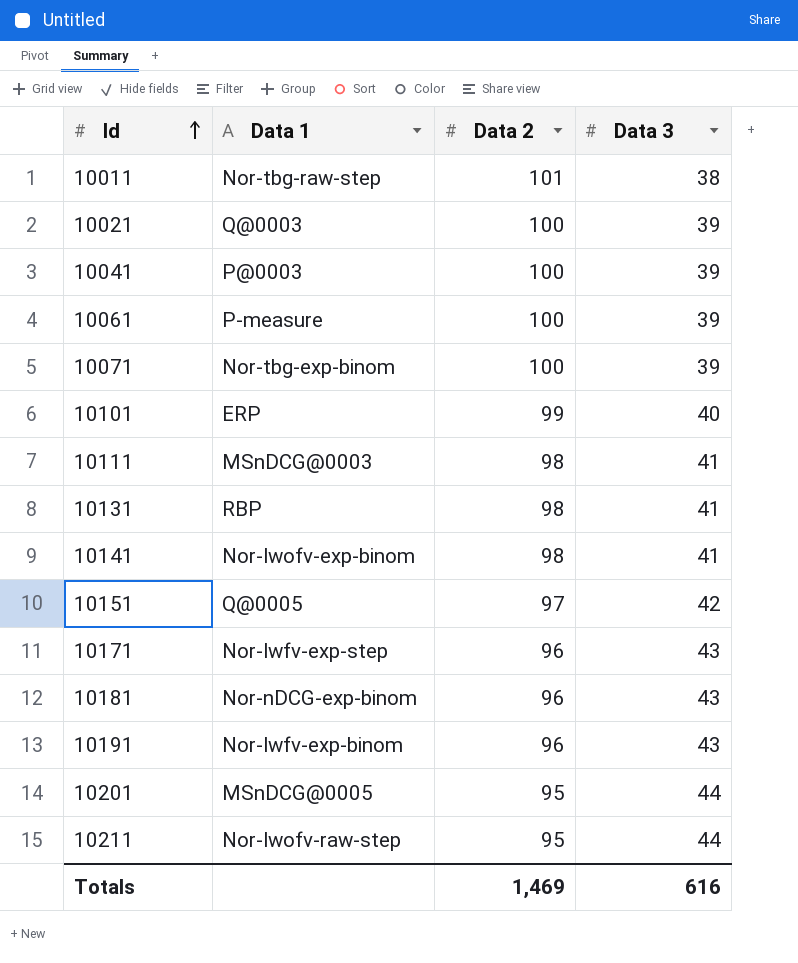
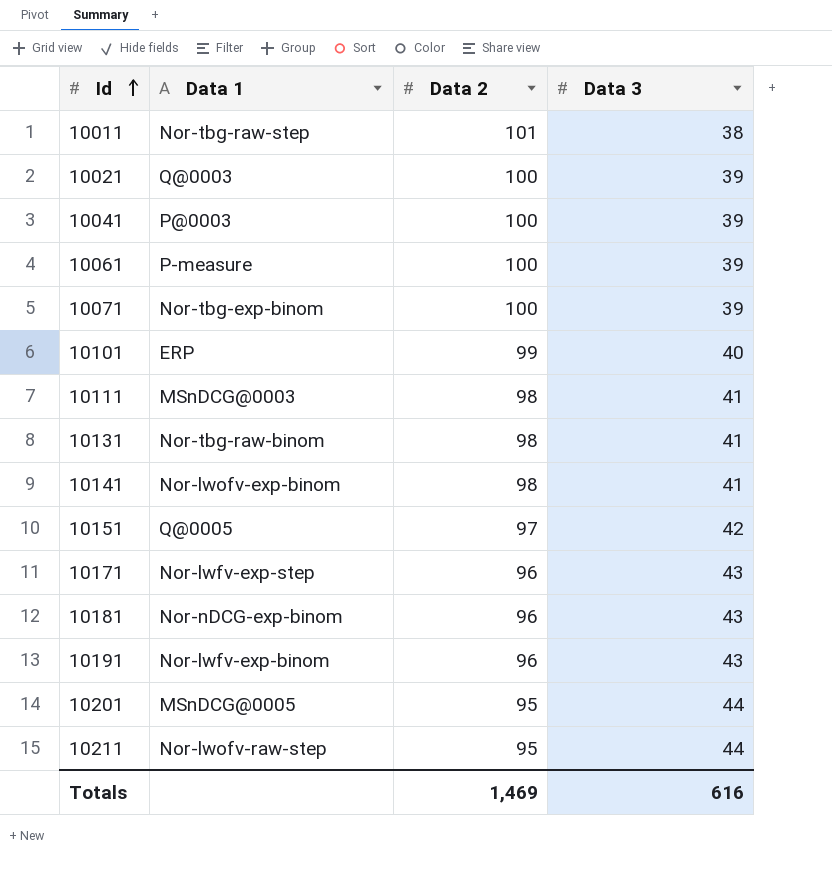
10131 | Data 1: RBP -> Nor-tbg-raw-binom

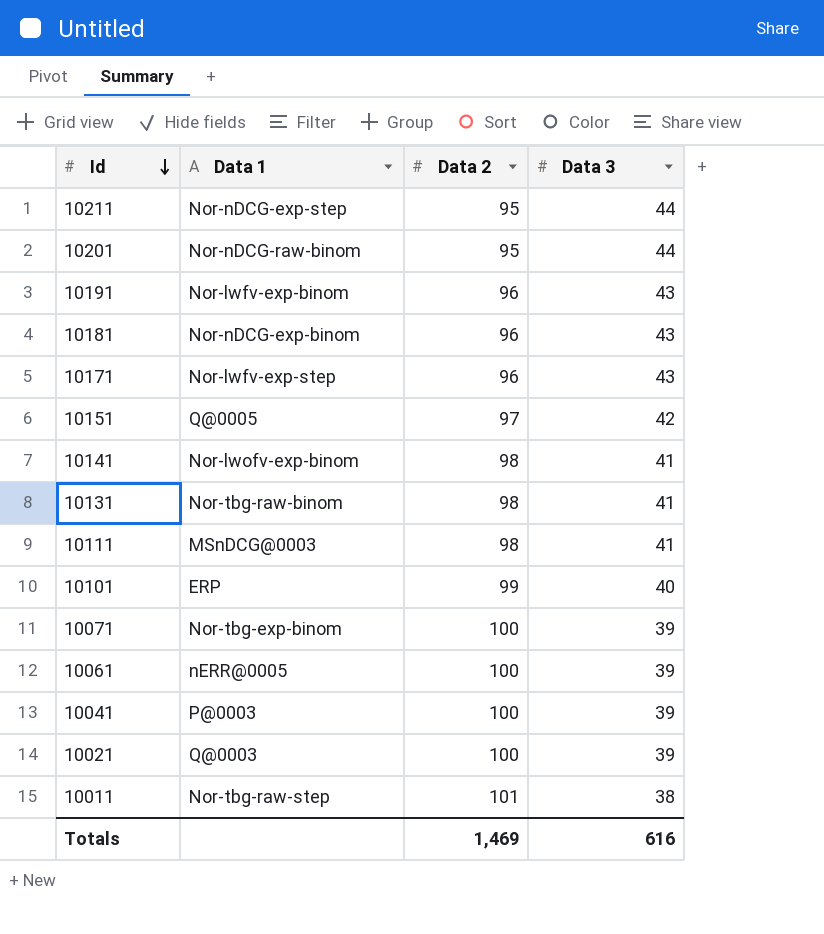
row order: Id ascending -> Id descending
10211 | Data 1: Nor-lwofv-raw-step -> Nor-nDCG-exp-step
10201 | Data 1: MSnDCG@0005 -> Nor-nDCG-raw-binom
10061 | Data 1: P-measure -> nERR@0005

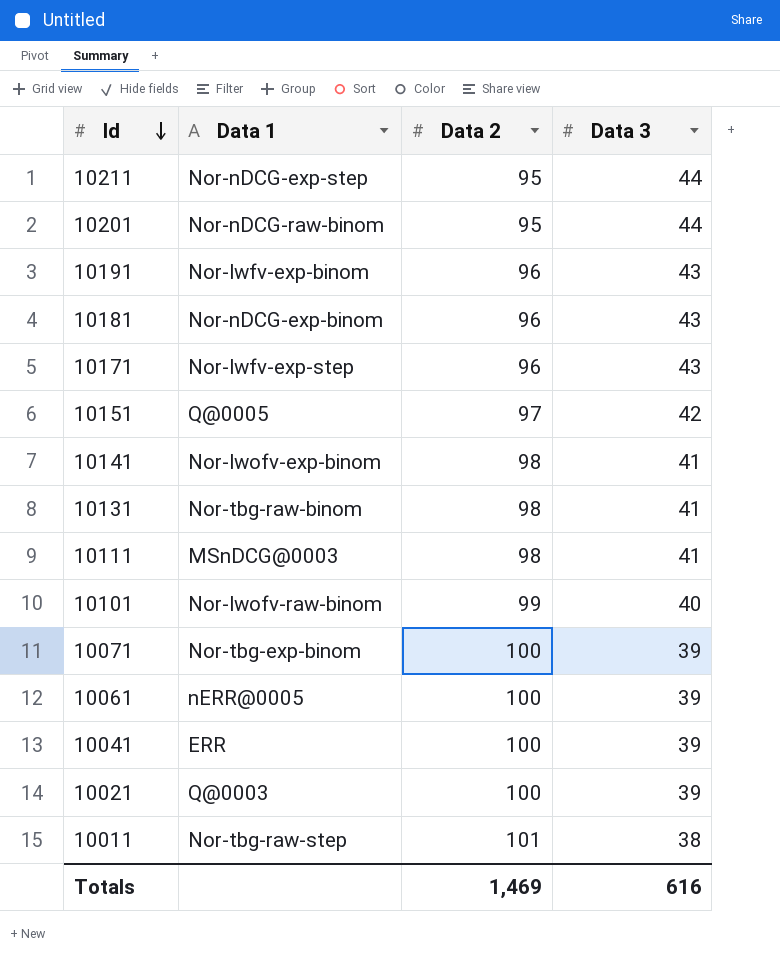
10101 | Data 1: ERP -> Nor-lwofv-raw-binom
10041 | Data 1: P@0003 -> ERR

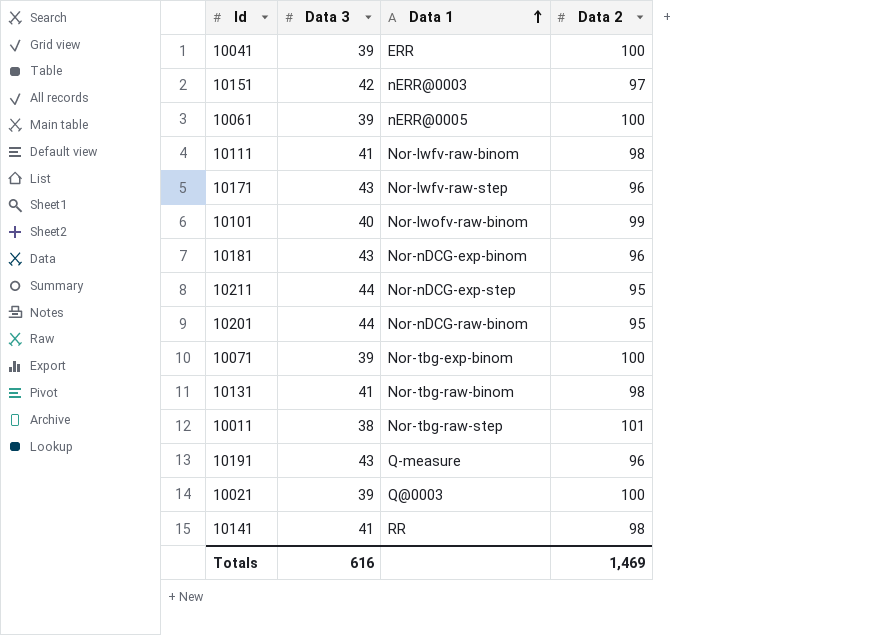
row order: Id descending -> Data 1 ascending
column Data 3 | position: 4 -> 2
10151 | Data 1: Q@0005 -> nERR@0003
10111 | Data 1: MSnDCG@0003 -> Nor-lwfv-raw-binom
10171 | Data 1: Nor-lwfv-exp-step -> Nor-lwfv-raw-step
10191 | Data 1: Nor-lwfv-exp-binom -> Q-measure
10141 | Data 1: Nor-lwofv-exp-binom -> RR

